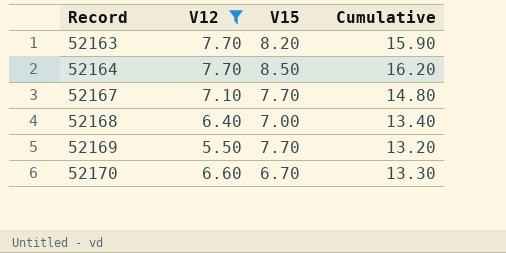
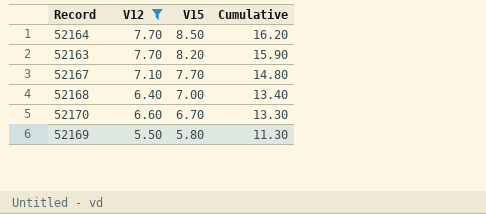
row order: Record ascending -> V15 descending
52169 | V15: 7.70 -> 5.80
52169 | Cumulative: 13.20 -> 11.30

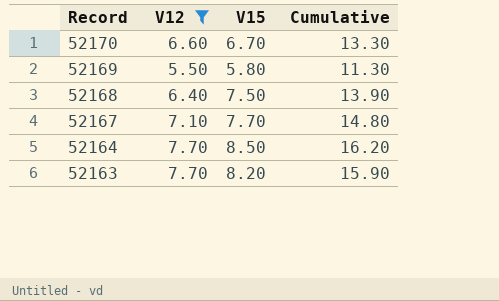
row order: V15 descending -> Record descending
52168 | V15: 7.00 -> 7.50
52168 | Cumulative: 13.40 -> 13.90

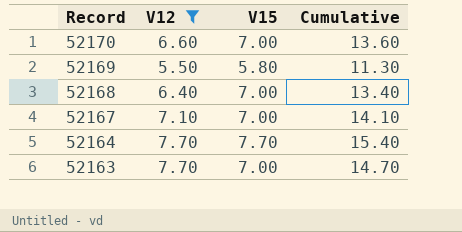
52170 | V15: 6.70 -> 7.00
52170 | Cumulative: 13.30 -> 13.60
52168 | V15: 7.50 -> 7.00
52168 | Cumulative: 13.90 -> 13.40
52167 | V15: 7.70 -> 7.00
52167 | Cumulative: 14.80 -> 14.10
52164 | V15: 8.50 -> 7.70
52164 | Cumulative: 16.20 -> 15.40
52163 | V15: 8.20 -> 7.00
52163 | Cumulative: 15.90 -> 14.70

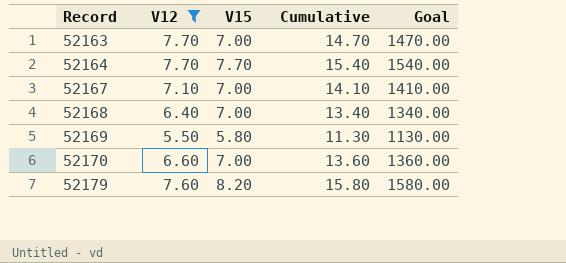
row order: Record descending -> Record ascending
column Goal | formula: none -> [Cumulative] * 100
row 52179: none -> 7.60 | 8.20 | 15.80 | 1580.00

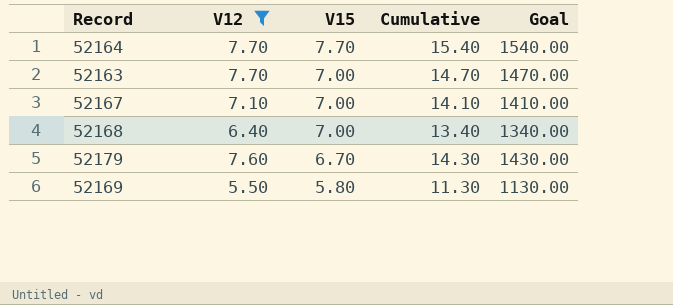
row order: Record ascending -> V15 descending
row 52170: 6.60 | 7.00 | 13.60 | 1360.00 -> none
52179 | V15: 8.20 -> 6.70
52179 | Cumulative: 15.80 -> 14.30
52179 | Goal: 1580.00 -> 1430.00

